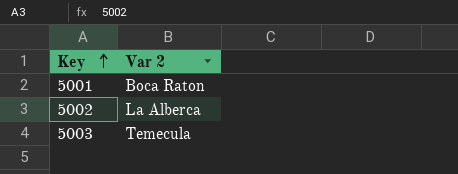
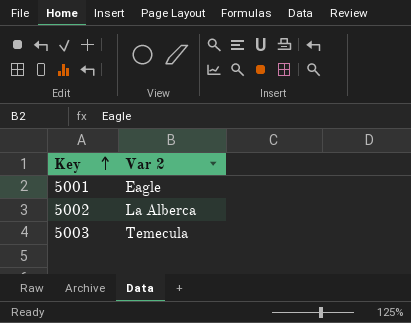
5001 | Var 2: Boca Raton -> Eagle

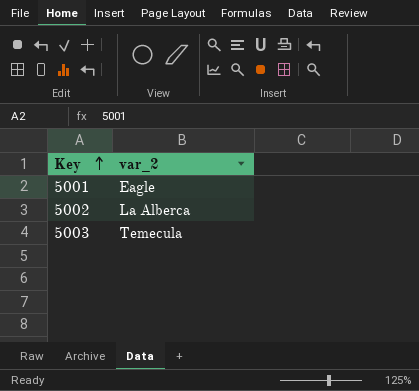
column name: Var 2 -> var_2

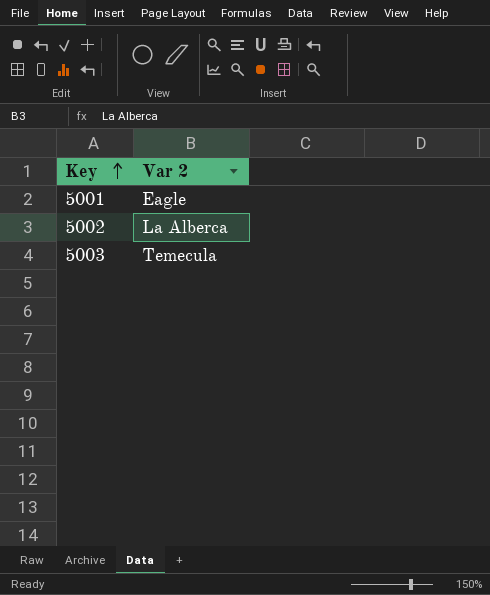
column name: var_2 -> Var 2

